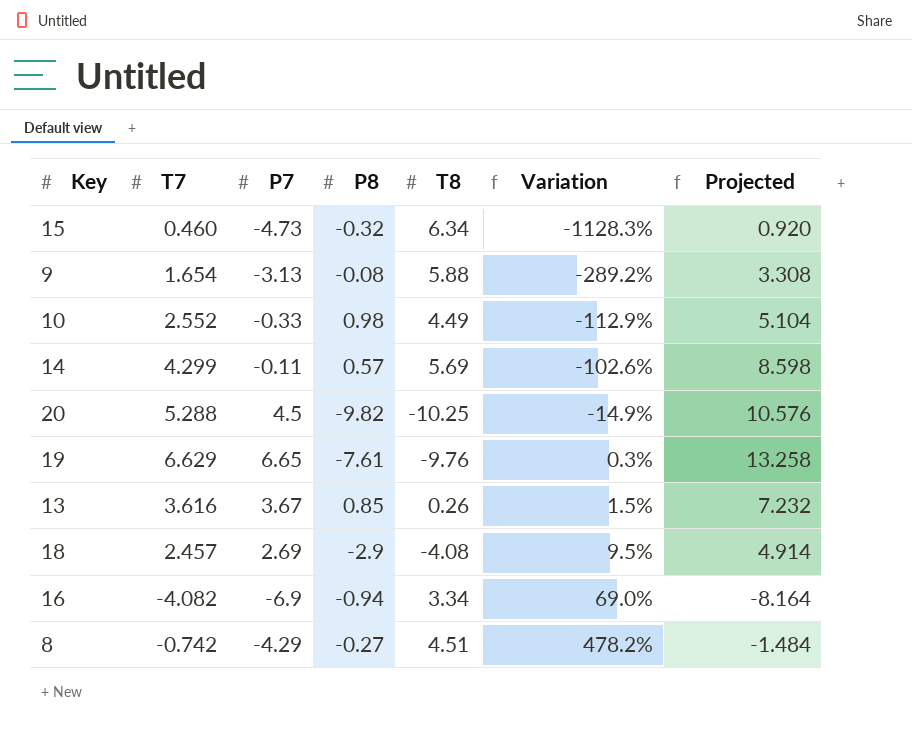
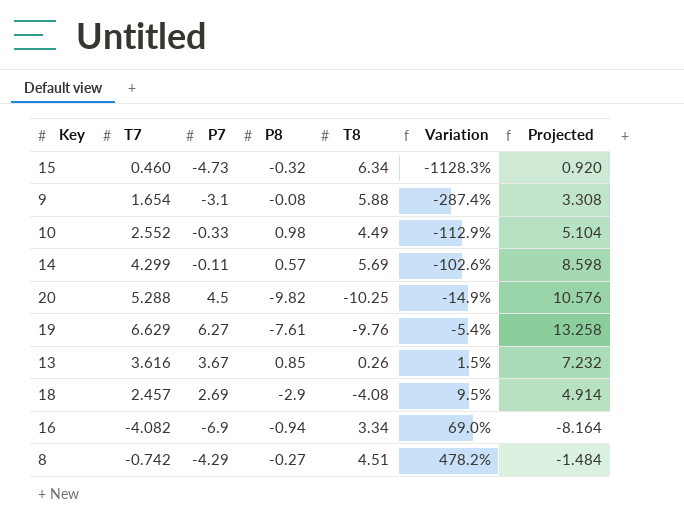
9 | P7: -3.13 -> -3.1
9 | Variation: -289.2% -> -287.4%
19 | P7: 6.65 -> 6.27
19 | Variation: 0.3% -> -5.4%

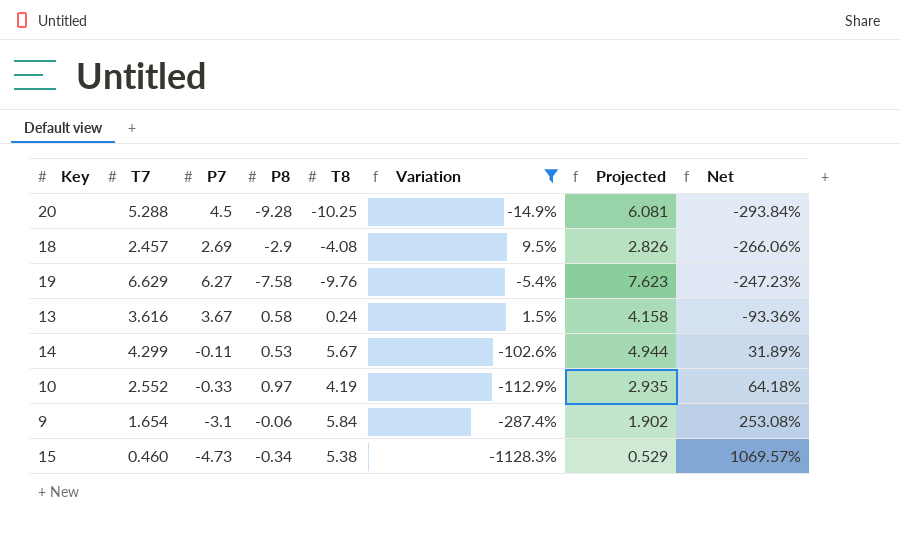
filter: none -> Variation <= 9.5%
row order: Variation ascending -> Net ascending
column Projected | formula: [T7] * 2 -> [T7] * 1.15
column Net | formula: none -> ([T8] - [T7]) / [T7]
20 | P8: -9.82 -> -9.28
19 | P8: -7.61 -> -7.58
13 | P8: 0.85 -> 0.58
13 | T8: 0.26 -> 0.24
14 | P8: 0.57 -> 0.53
14 | T8: 5.69 -> 5.67
10 | P8: 0.98 -> 0.97
10 | T8: 4.49 -> 4.19
9 | P8: -0.08 -> -0.06
9 | T8: 5.88 -> 5.84
15 | P8: -0.32 -> -0.34
15 | T8: 6.34 -> 5.38

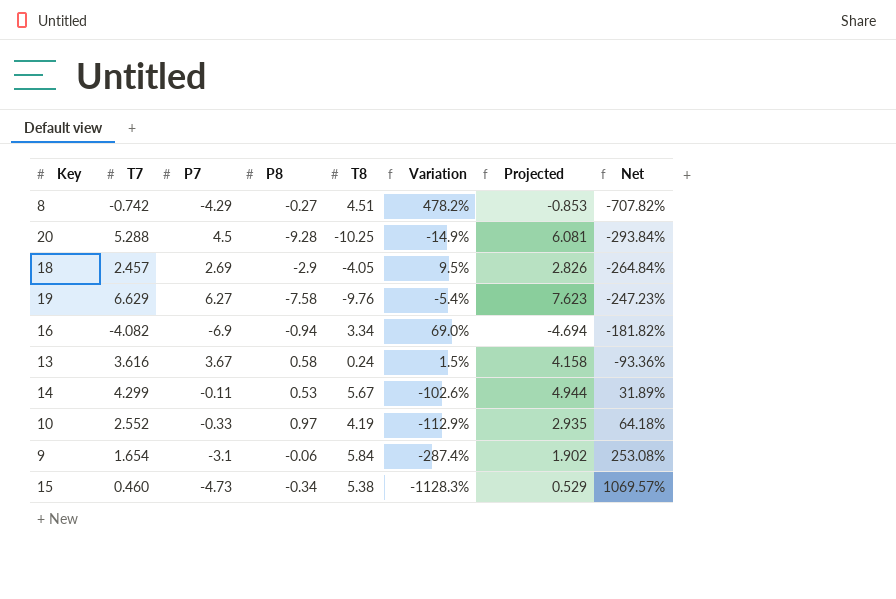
filter: Variation <= 9.5% -> none
18 | T8: -4.08 -> -4.05
18 | Net: -266.06% -> -264.84%

